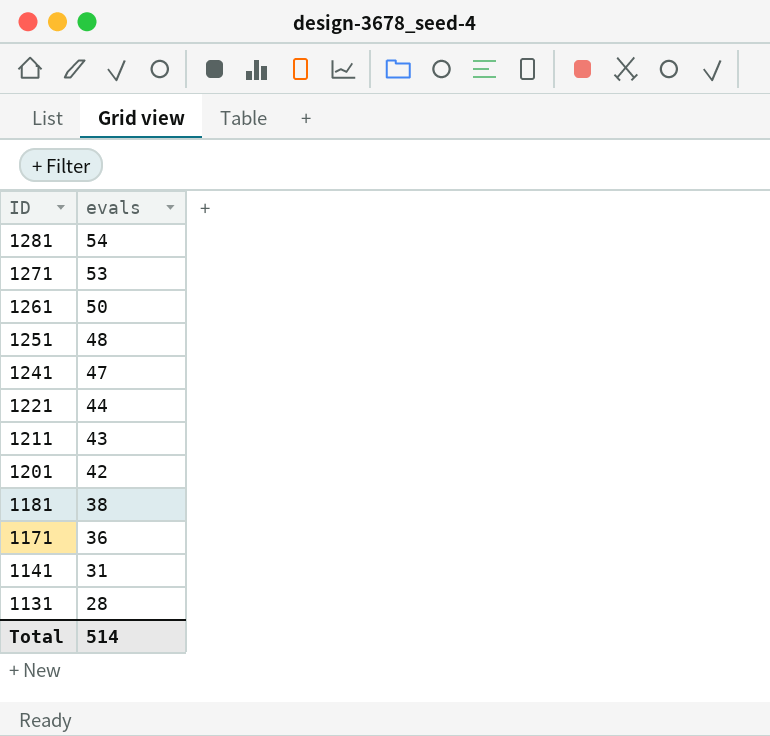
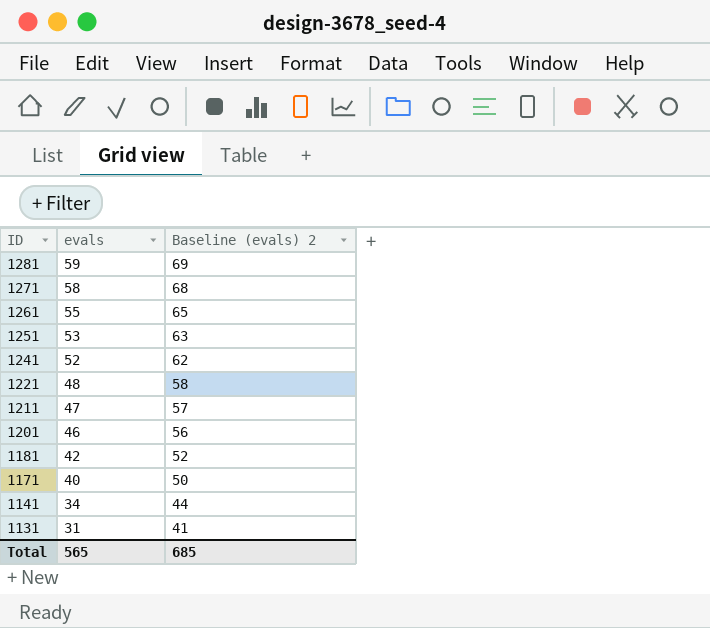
column Baseline (evals) 2 | formula: none -> [evals] + 10
1281 | evals: 54 -> 59
1271 | evals: 53 -> 58
1261 | evals: 50 -> 55
1251 | evals: 48 -> 53
1241 | evals: 47 -> 52
1221 | evals: 44 -> 48
1211 | evals: 43 -> 47
1201 | evals: 42 -> 46
1181 | evals: 38 -> 42
1171 | evals: 36 -> 40
1141 | evals: 31 -> 34
1131 | evals: 28 -> 31
Total | evals: 514 -> 565

